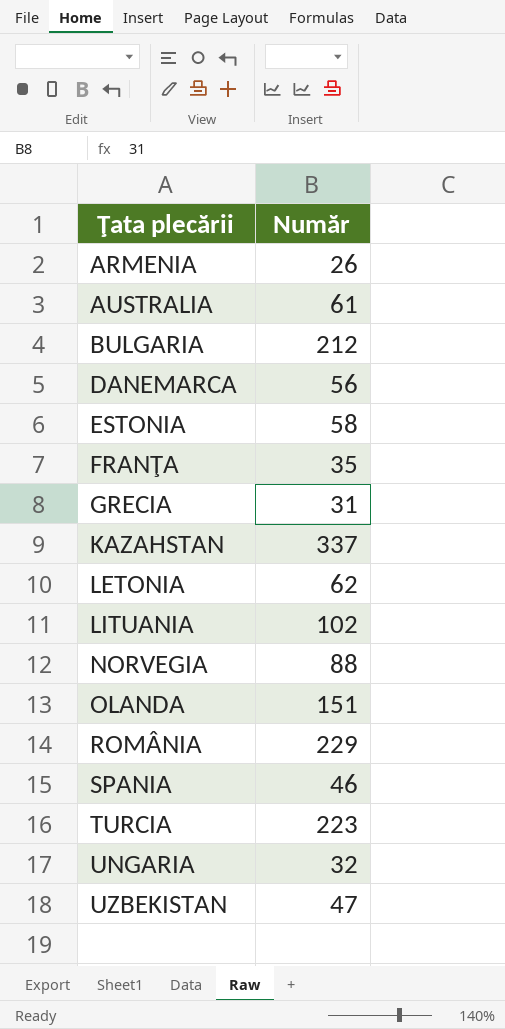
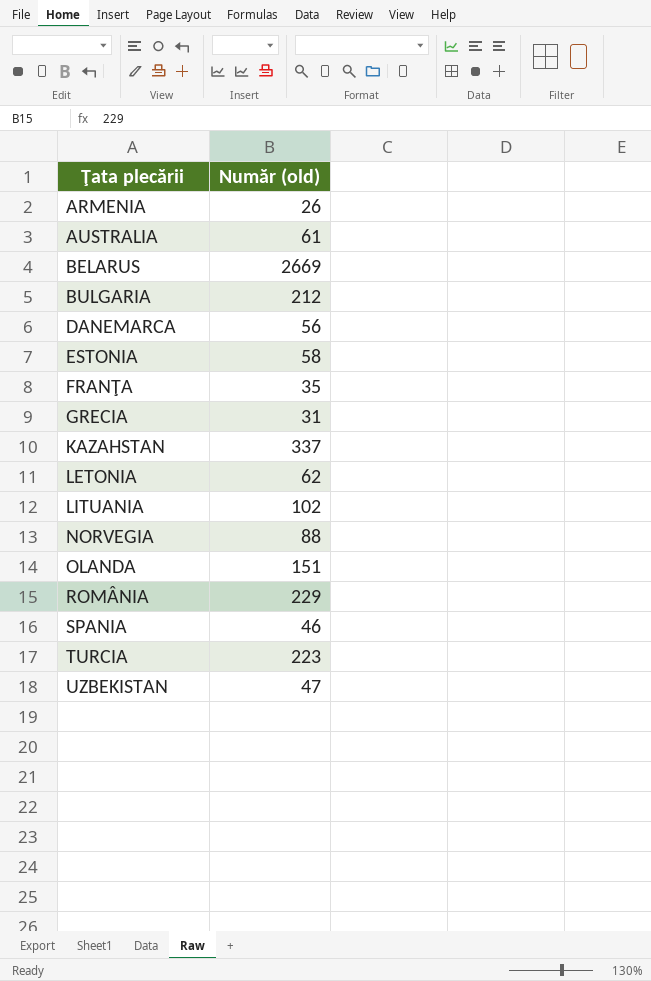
column name: Număr -> Număr (old)
row UNGARIA: 32 -> none
row BELARUS: none -> 2669

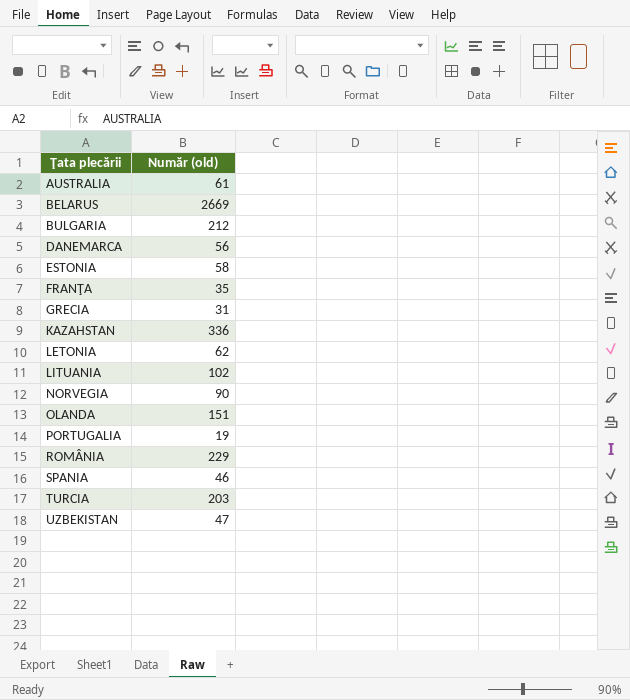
row ARMENIA: 26 -> none
KAZAHSTAN | Număr (old): 337 -> 336
NORVEGIA | Număr (old): 88 -> 90
row PORTUGALIA: none -> 19
TURCIA | Număr (old): 223 -> 203

